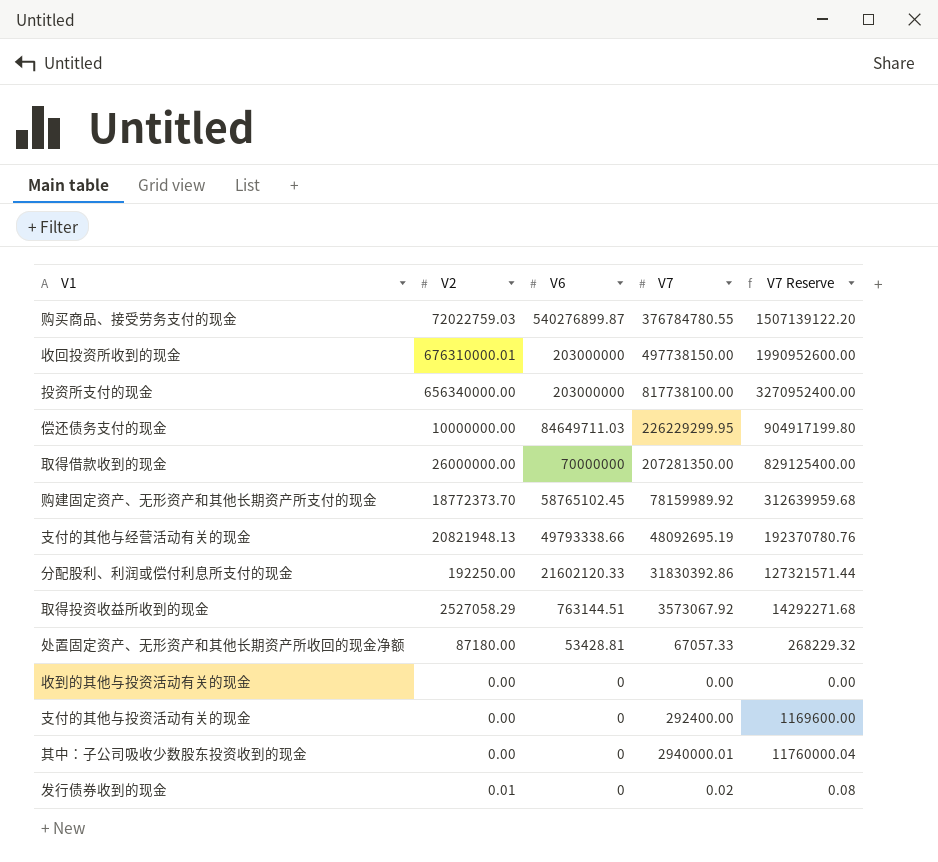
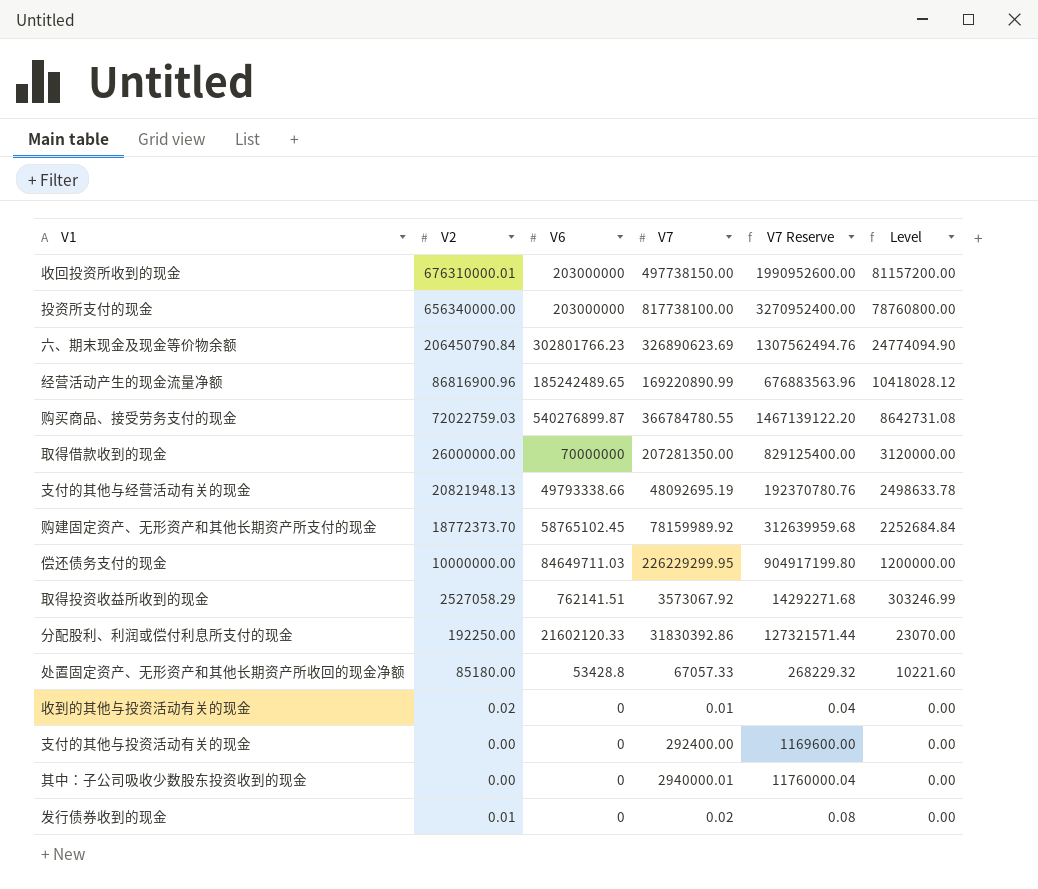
row order: V6 descending -> Level descending
column Level | formula: none -> [V2] * 0.12
row 六、期末现金及现金等价物余额: none -> 206450790.84 | 302801766.23 | 326890623.69 | 1307562494.76 | 24774094.90
row 经营活动产生的现金流量净额: none -> 86816900.96 | 185242489.65 | 169220890.99 | 676883563.96 | 10418028.12
购买商品、接受劳务支付的现金 | V7: 376784780.55 -> 366784780.55
购买商品、接受劳务支付的现金 | V7 Reserve: 1507139122.20 -> 1467139122.20
取得投资收益所收到的现金 | V6: 763144.51 -> 762141.51
处置固定资产、无形资产和其他长期资产所收回的现金净额 | V2: 87180.00 -> 85180.00
处置固定资产、无形资产和其他长期资产所收回的现金净额 | V6: 53428.81 -> 53428.8
收到的其他与投资活动有关的现金 | V2: 0.00 -> 0.02
收到的其他与投资活动有关的现金 | V7: 0.00 -> 0.01
收到的其他与投资活动有关的现金 | V7 Reserve: 0.00 -> 0.04

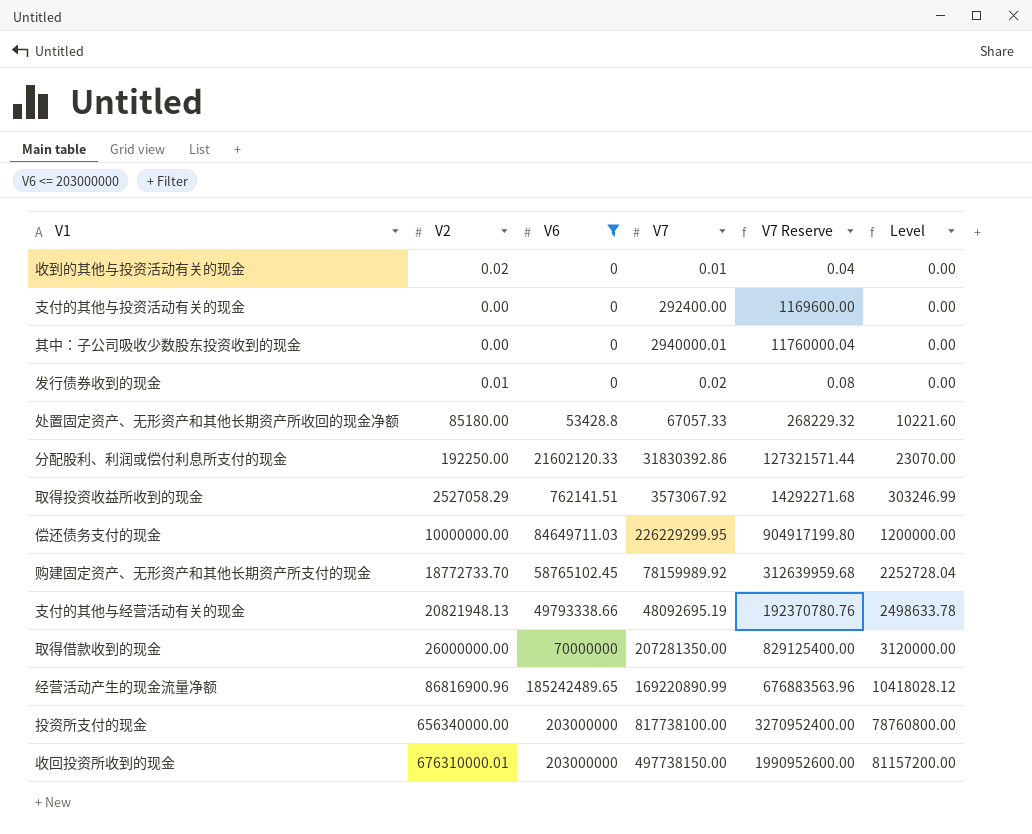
filter: none -> V6 <= 203000000
row order: Level descending -> Level ascending
购建固定资产、无形资产和其他长期资产所支付的现金 | V2: 18772373.70 -> 18772733.70
购建固定资产、无形资产和其他长期资产所支付的现金 | Level: 2252684.84 -> 2252728.04

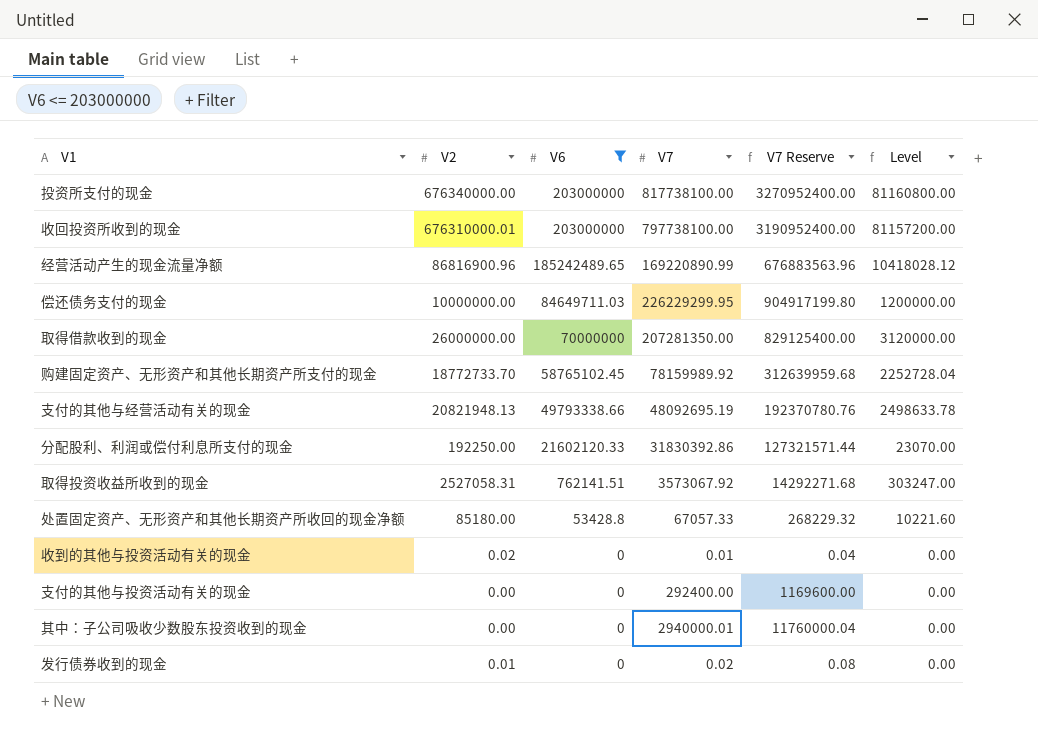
row order: Level ascending -> V6 descending
投资所支付的现金 | V2: 656340000.00 -> 676340000.00
投资所支付的现金 | Level: 78760800.00 -> 81160800.00
收回投资所收到的现金 | V7: 497738150.00 -> 797738100.00
收回投资所收到的现金 | V7 Reserve: 1990952600.00 -> 3190952400.00
取得投资收益所收到的现金 | V2: 2527058.29 -> 2527058.31
取得投资收益所收到的现金 | Level: 303246.99 -> 303247.00

